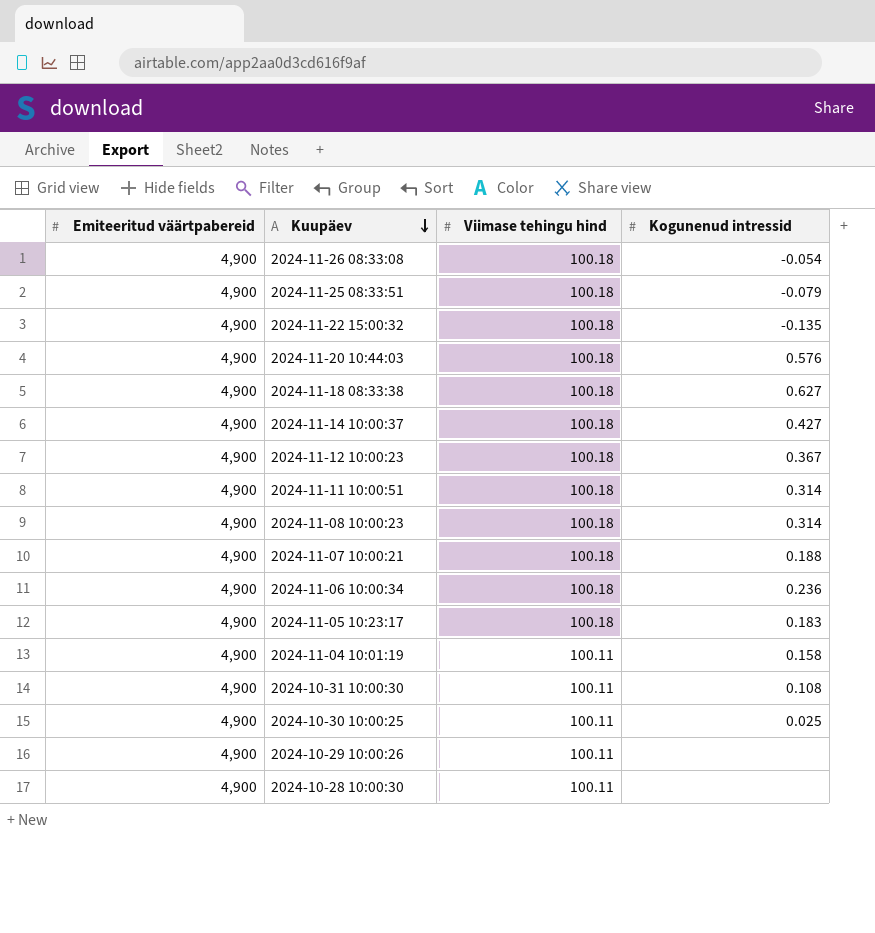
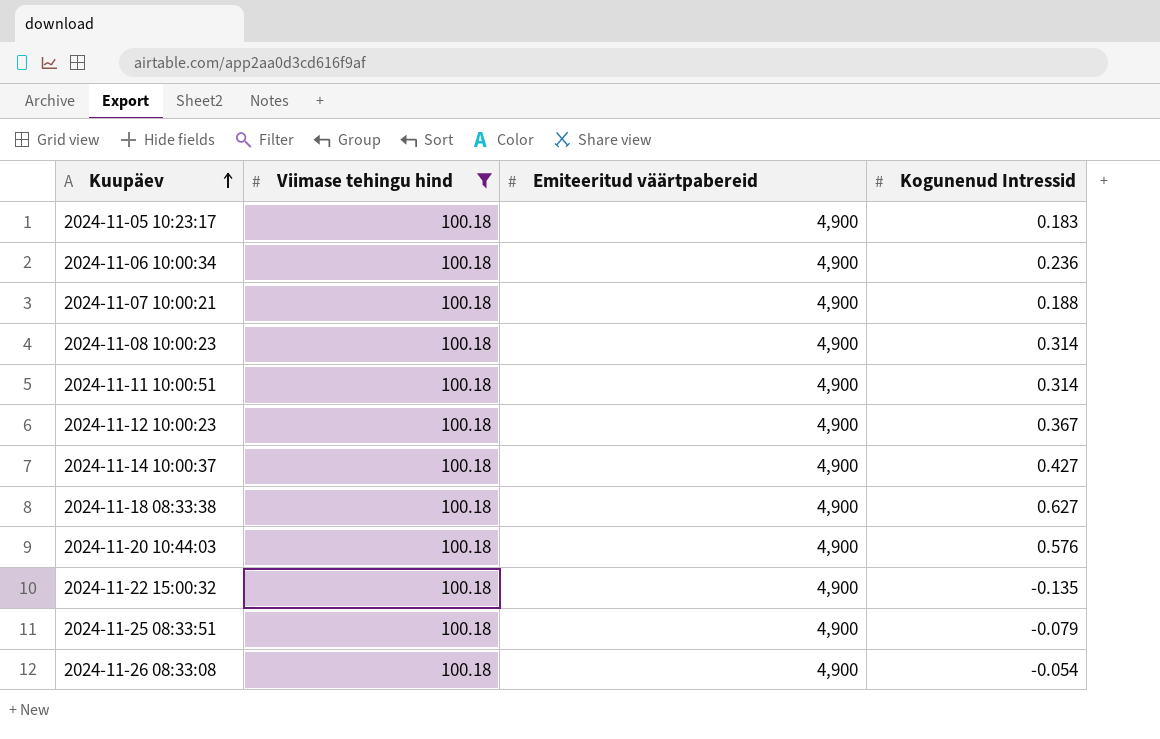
filter: none -> Viimase tehingu hind = 100.18
row order: Kuupäev descending -> Kuupäev ascending
column Emiteeritud väärtpabereid | position: 1 -> 3
column name: Kogunenud intressid -> Kogunenud Intressid

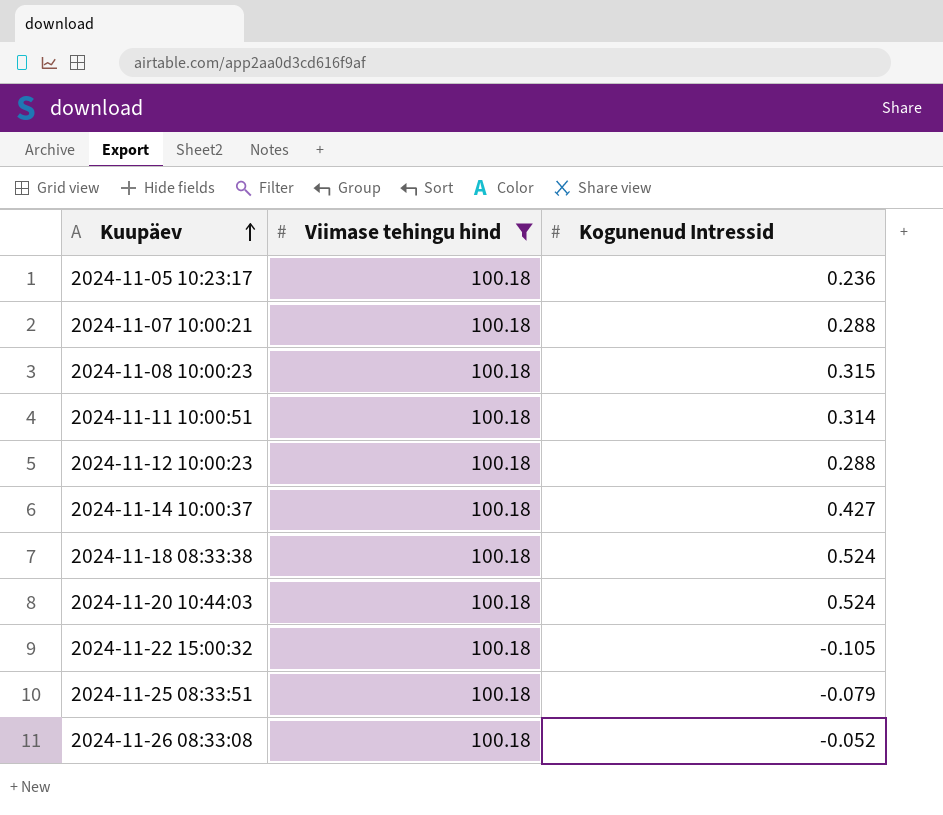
column Emiteeritud väärtpabereid | position: 3 -> none
row 2024-11-06 10:00:34: 100.18 | 4,900 | 0.236 -> none
2024-11-05 10:23:17 | Kogunenud Intressid: 0.183 -> 0.236
2024-11-07 10:00:21 | Kogunenud Intressid: 0.188 -> 0.288
2024-11-08 10:00:23 | Kogunenud Intressid: 0.314 -> 0.315
2024-11-12 10:00:23 | Kogunenud Intressid: 0.367 -> 0.288
2024-11-18 08:33:38 | Kogunenud Intressid: 0.627 -> 0.524
2024-11-20 10:44:03 | Kogunenud Intressid: 0.576 -> 0.524
2024-11-22 15:00:32 | Kogunenud Intressid: -0.135 -> -0.105
2024-11-26 08:33:08 | Kogunenud Intressid: -0.054 -> -0.052

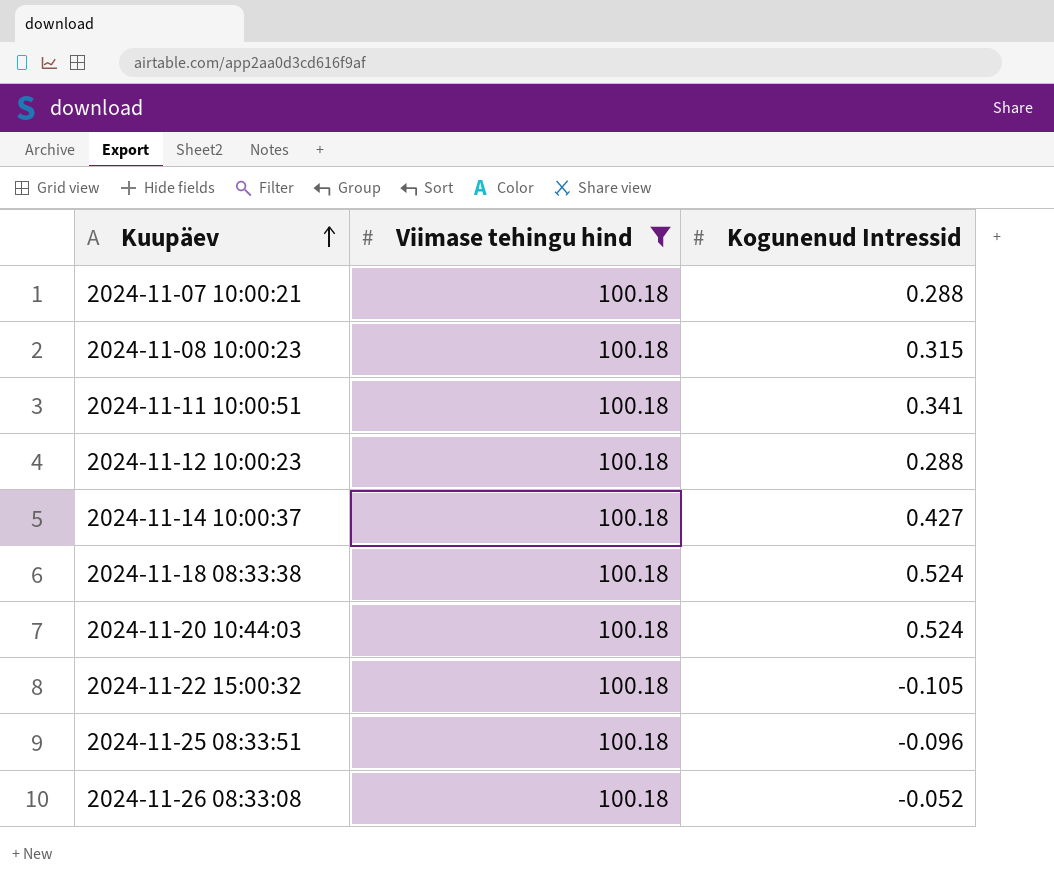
row 2024-11-05 10:23:17: 100.18 | 0.236 -> none
2024-11-11 10:00:51 | Kogunenud Intressid: 0.314 -> 0.341
2024-11-25 08:33:51 | Kogunenud Intressid: -0.079 -> -0.096

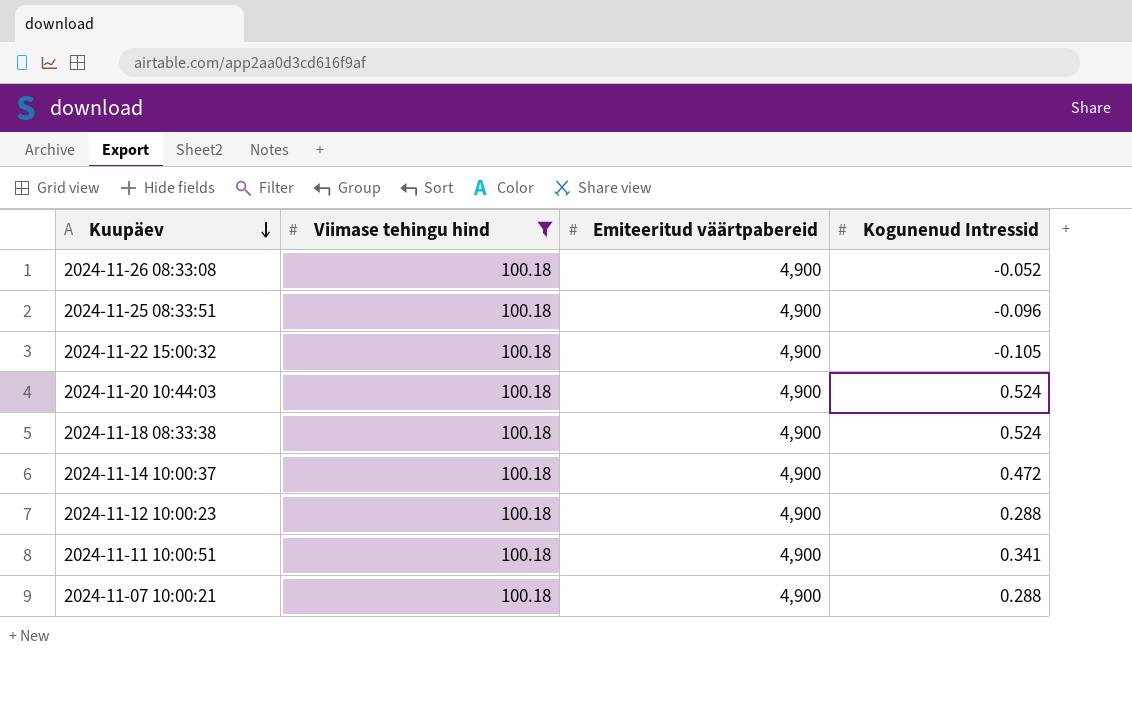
row order: Kuupäev ascending -> Kuupäev descending
column Emiteeritud väärtpabereid | position: none -> 3
row 2024-11-08 10:00:23: 100.18 | 0.315 -> none
2024-11-14 10:00:37 | Kogunenud Intressid: 0.427 -> 0.472

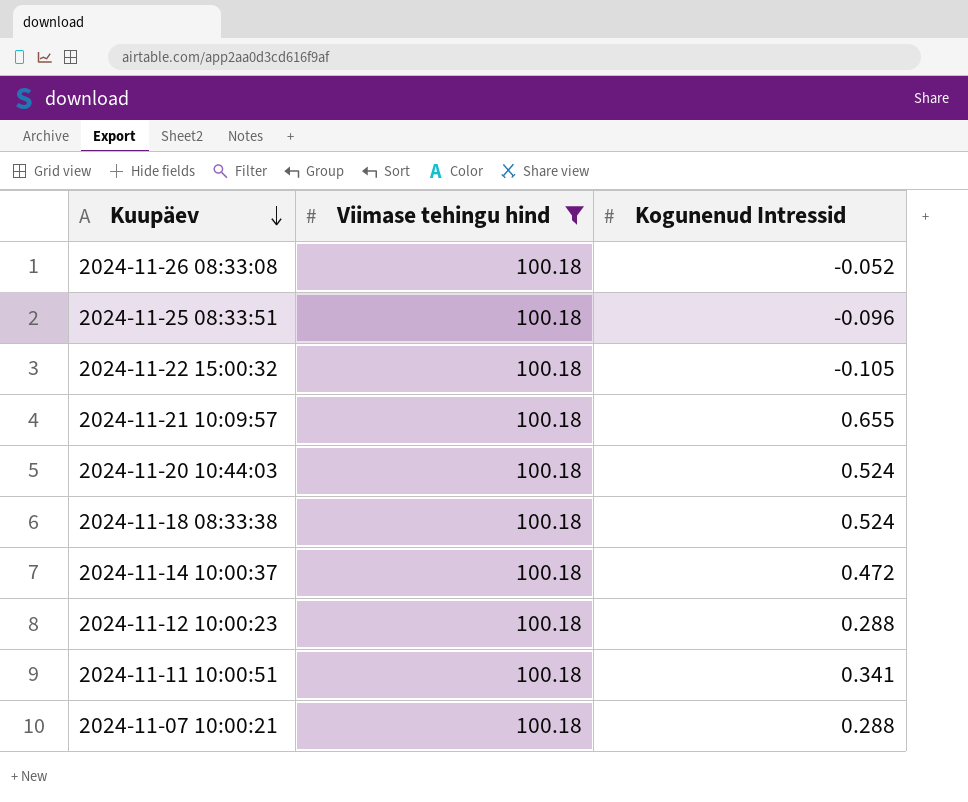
column Emiteeritud väärtpabereid | position: 3 -> none
row 2024-11-21 10:09:57: none -> 100.18 | 0.655

